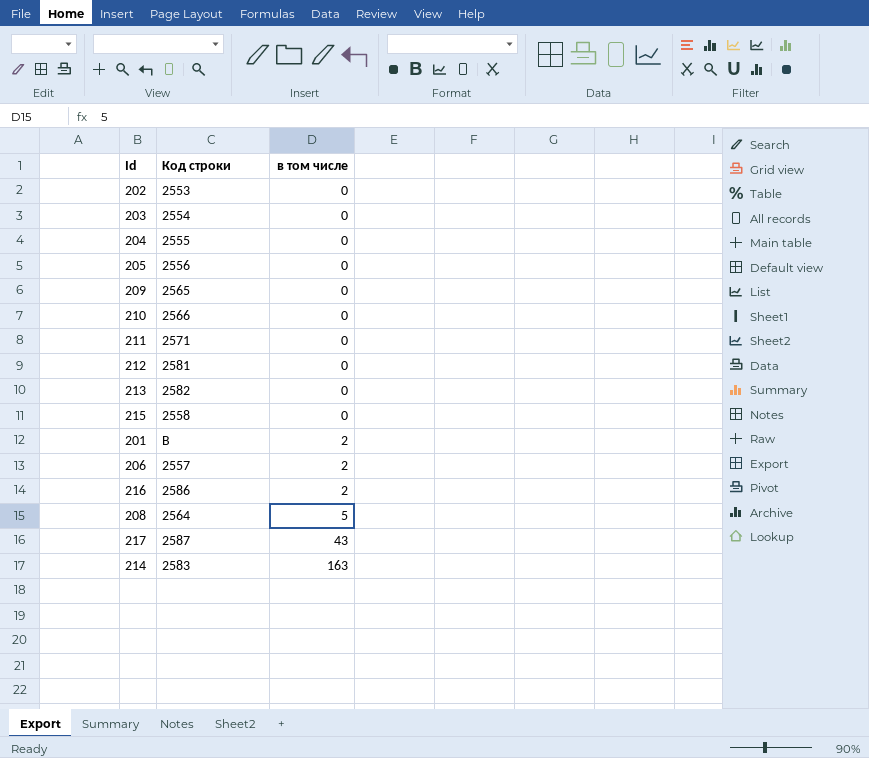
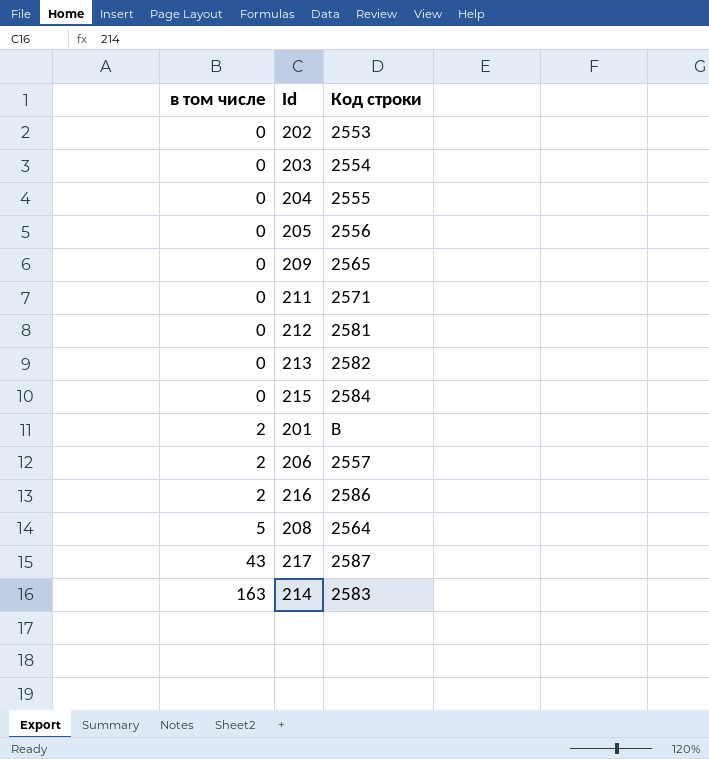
column в том числе | position: 3 -> 1
row 210: 2566 | 0 -> none
215 | Код строки: 2558 -> 2584

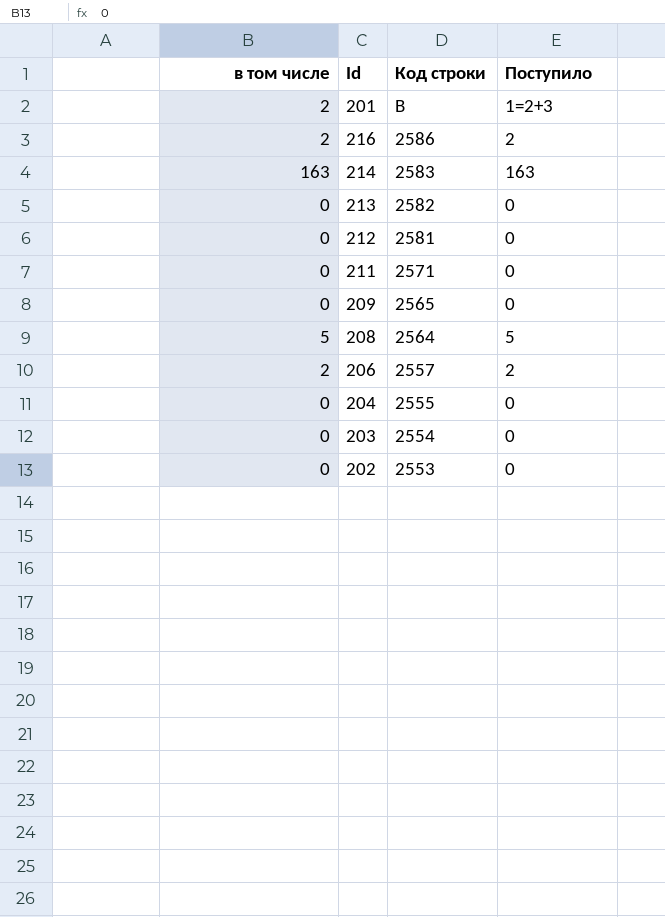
row order: в том числе ascending -> Код строки descending
column Поступило | position: none -> 4
row 205: 0 | 2556 -> none
row 215: 0 | 2584 -> none
row 217: 43 | 2587 -> none

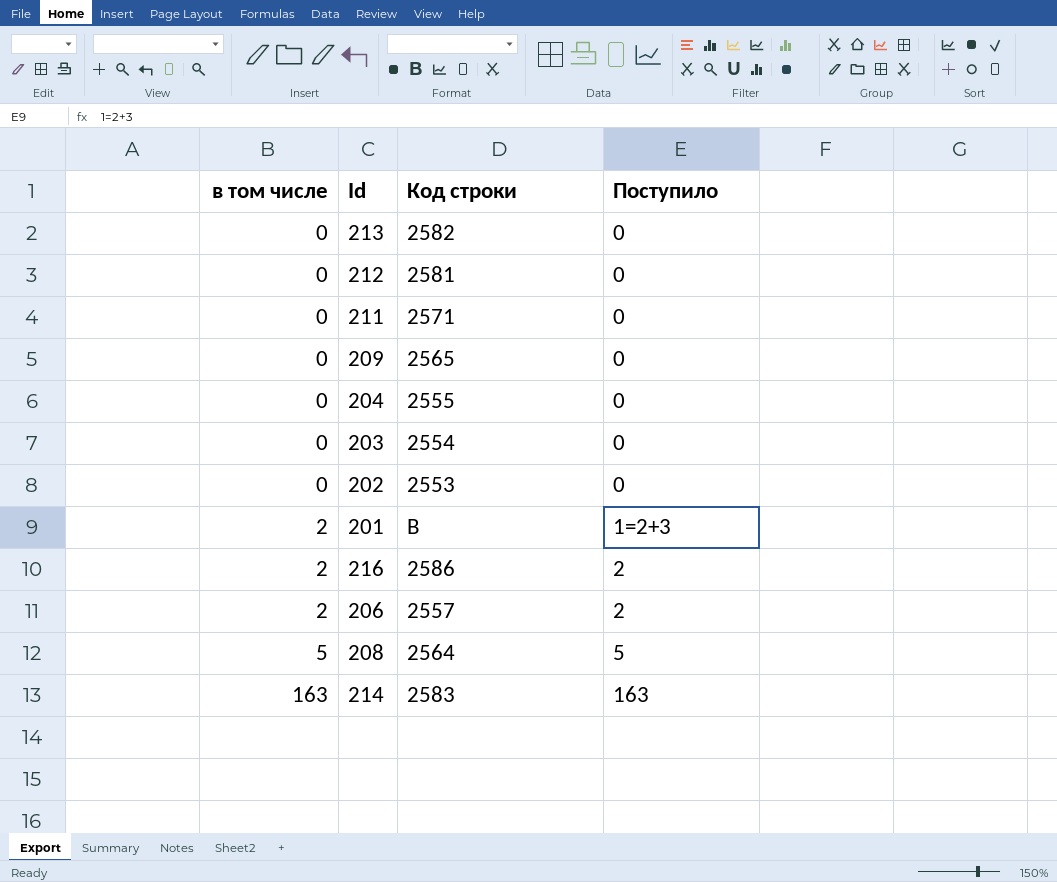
row order: Код строки descending -> в том числе ascending

